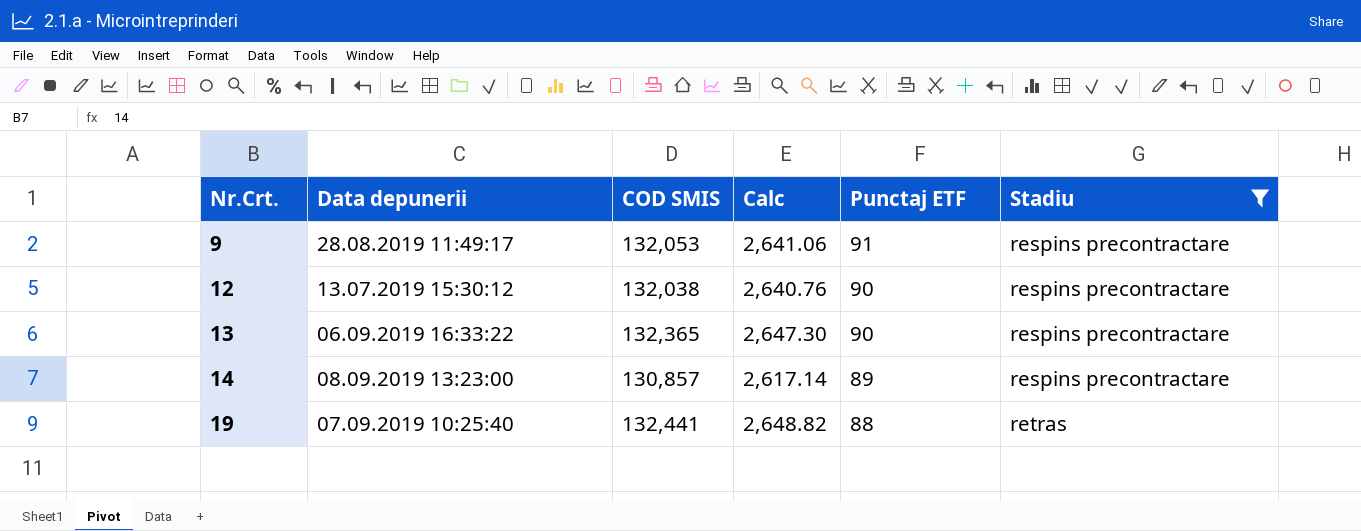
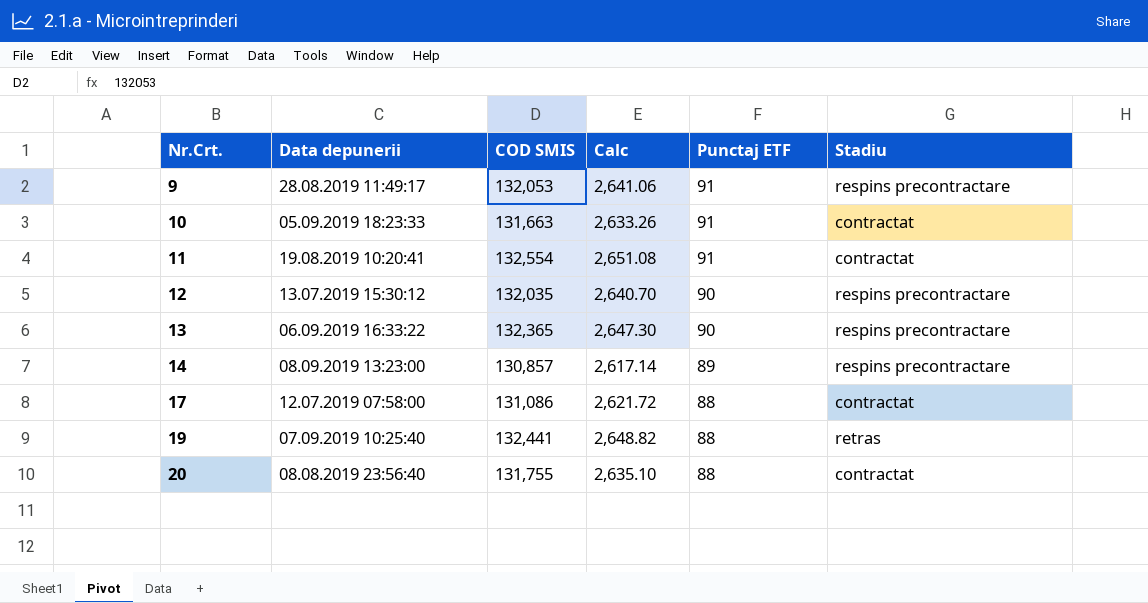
filter: Stadiu != contractat -> none
12 | COD SMIS: 132,038 -> 132,035
12 | Calc: 2,640.76 -> 2,640.70

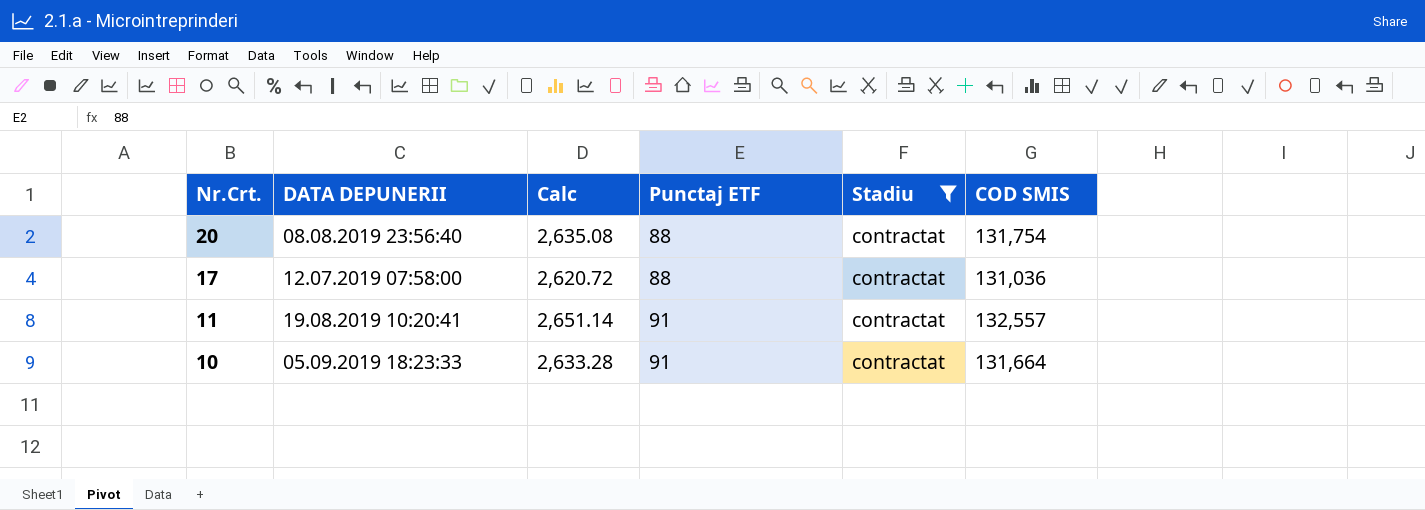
filter: none -> Stadiu = contractat
row order: Nr.Crt. ascending -> Nr.Crt. descending
column name: Data depunerii -> DATA DEPUNERII
column COD SMIS | position: 3 -> 6
20 | Calc: 2,635.10 -> 2,635.08
20 | COD SMIS: 131,755 -> 131,754
17 | Calc: 2,621.72 -> 2,620.72
17 | COD SMIS: 131,086 -> 131,036
11 | Calc: 2,651.08 -> 2,651.14
11 | COD SMIS: 132,554 -> 132,557
10 | Calc: 2,633.26 -> 2,633.28
10 | COD SMIS: 131,663 -> 131,664

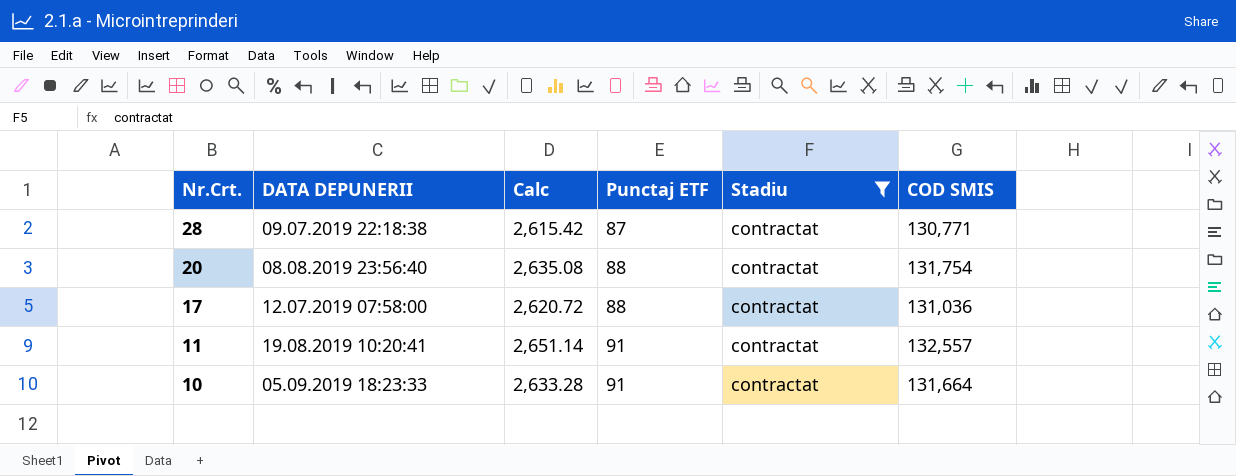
row 28: none -> 09.07.2019 22:18:38 | 2,615.42 | 87 | contractat | 130,771

